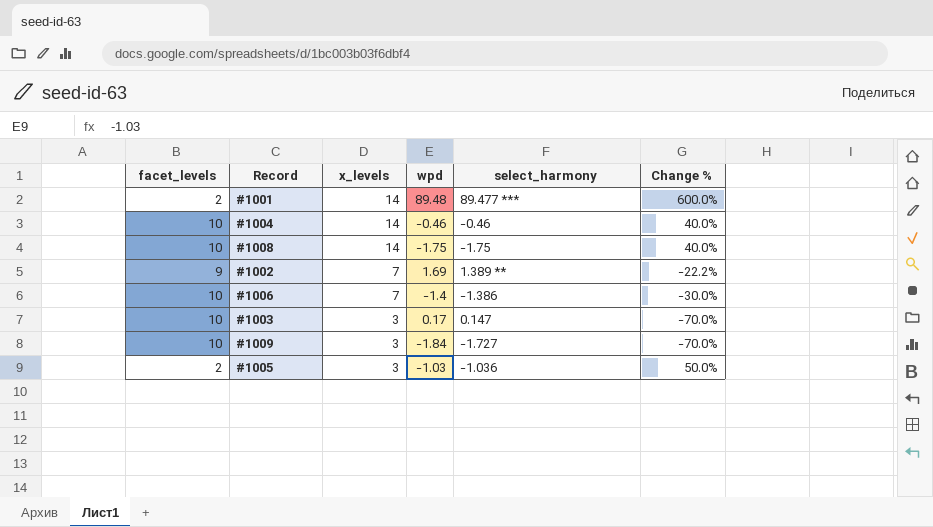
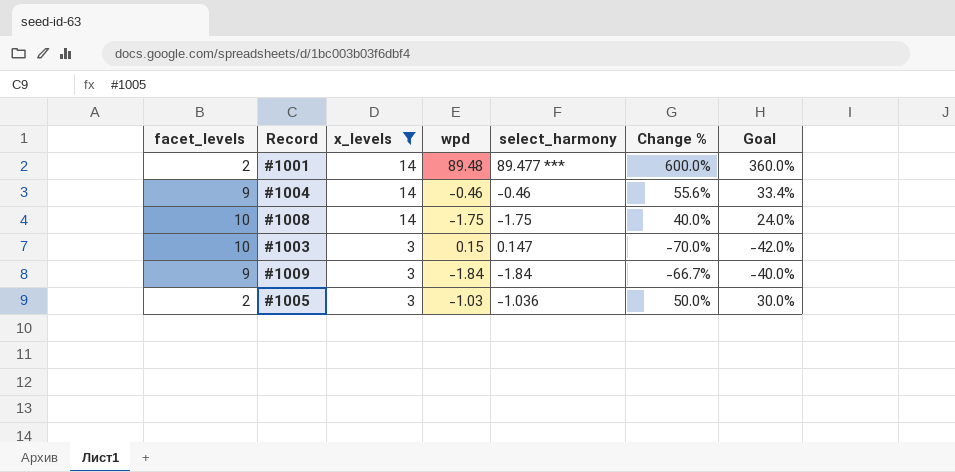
filter: none -> x_levels != 7
column Goal | formula: none -> [Change %] * 0.6
#1004 | facet_levels: 10 -> 9
#1004 | Change %: 40.0% -> 55.6%
#1003 | wpd: 0.17 -> 0.15
#1009 | facet_levels: 10 -> 9
#1009 | select_harmony: -1.727 -> -1.84
#1009 | Change %: -70.0% -> -66.7%

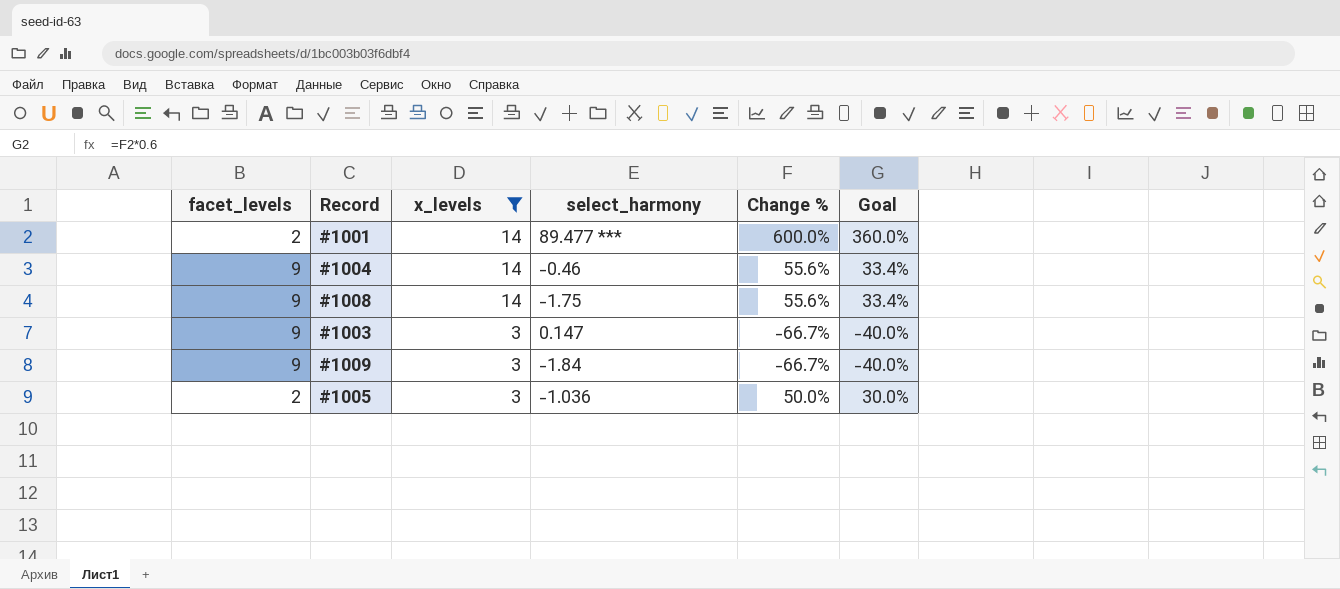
column wpd | position: 4 -> none
#1008 | facet_levels: 10 -> 9
#1008 | Change %: 40.0% -> 55.6%
#1008 | Goal: 24.0% -> 33.4%
#1003 | facet_levels: 10 -> 9
#1003 | Change %: -70.0% -> -66.7%
#1003 | Goal: -42.0% -> -40.0%

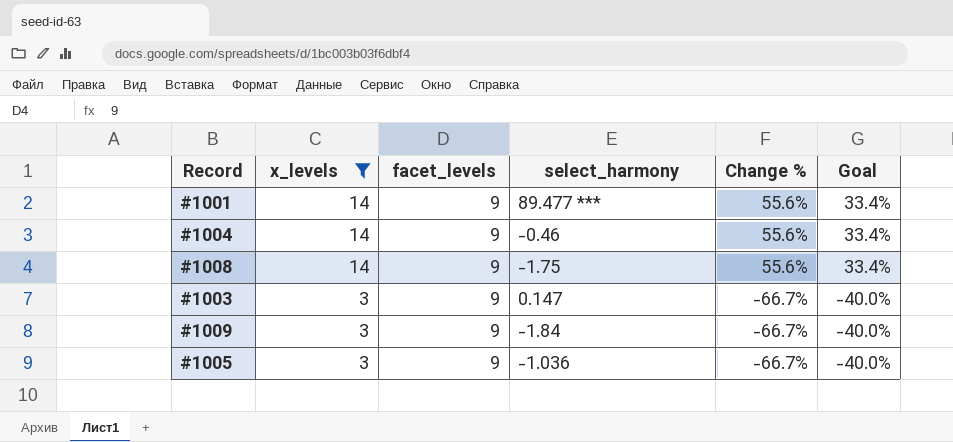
column facet_levels | position: 1 -> 3
#1001 | facet_levels: 2 -> 9
#1001 | Change %: 600.0% -> 55.6%
#1001 | Goal: 360.0% -> 33.4%
#1005 | facet_levels: 2 -> 9
#1005 | Change %: 50.0% -> -66.7%
#1005 | Goal: 30.0% -> -40.0%

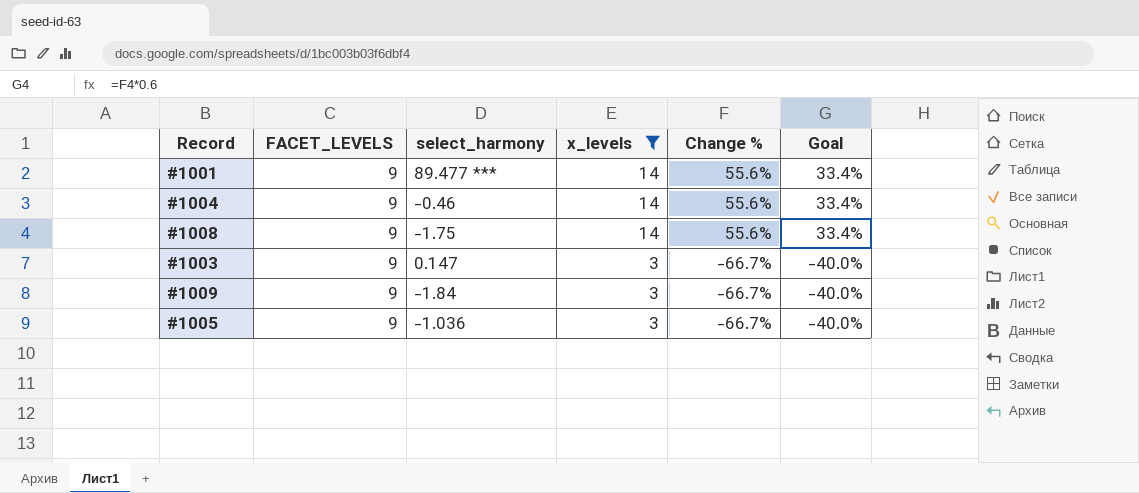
column name: facet_levels -> FACET_LEVELS
column x_levels | position: 2 -> 4

